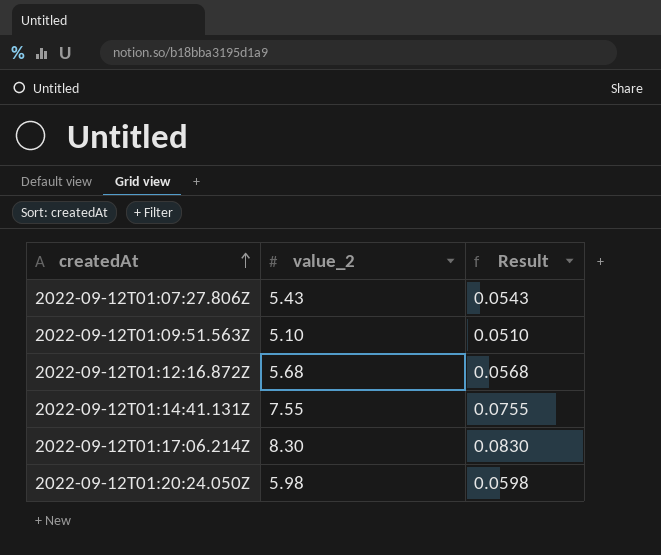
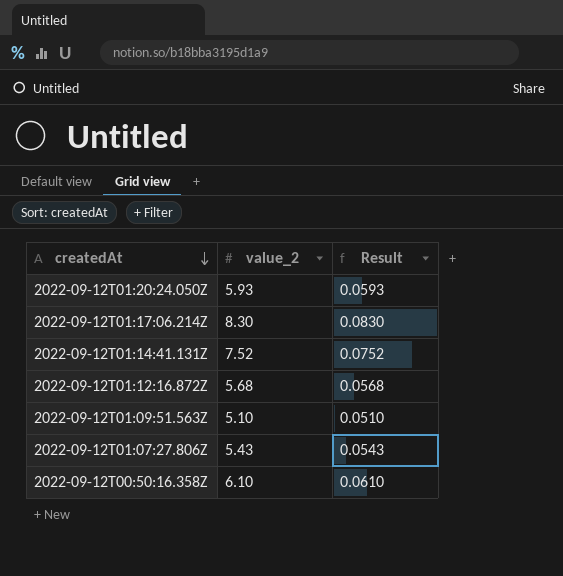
row order: createdAt ascending -> createdAt descending
2022-09-12T01:20:24.050Z | value_2: 5.98 -> 5.93
2022-09-12T01:20:24.050Z | Result: 0.0598 -> 0.0593
2022-09-12T01:14:41.131Z | value_2: 7.55 -> 7.52
2022-09-12T01:14:41.131Z | Result: 0.0755 -> 0.0752
row 2022-09-12T00:50:16.358Z: none -> 6.10 | 0.0610

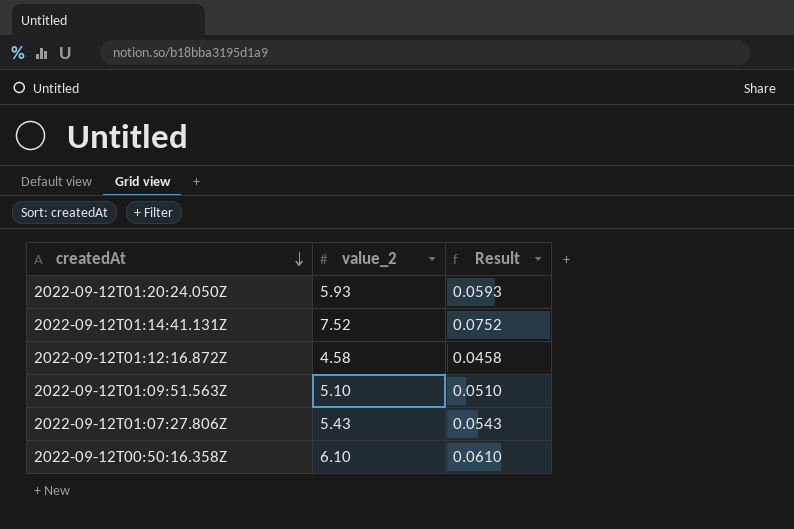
row 2022-09-12T01:17:06.214Z: 8.30 | 0.0830 -> none
2022-09-12T01:12:16.872Z | value_2: 5.68 -> 4.58
2022-09-12T01:12:16.872Z | Result: 0.0568 -> 0.0458

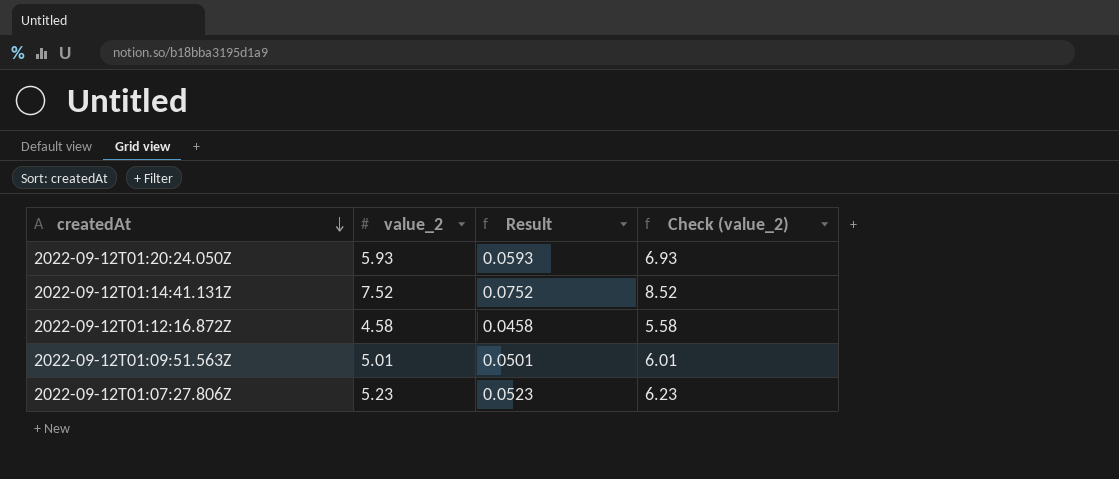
column Check (value_2) | formula: none -> [value_2] + 1
row 2022-09-12T00:50:16.358Z: 6.10 | 0.0610 -> none
2022-09-12T01:09:51.563Z | value_2: 5.10 -> 5.01
2022-09-12T01:09:51.563Z | Result: 0.0510 -> 0.0501
2022-09-12T01:07:27.806Z | value_2: 5.43 -> 5.23
2022-09-12T01:07:27.806Z | Result: 0.0543 -> 0.0523

